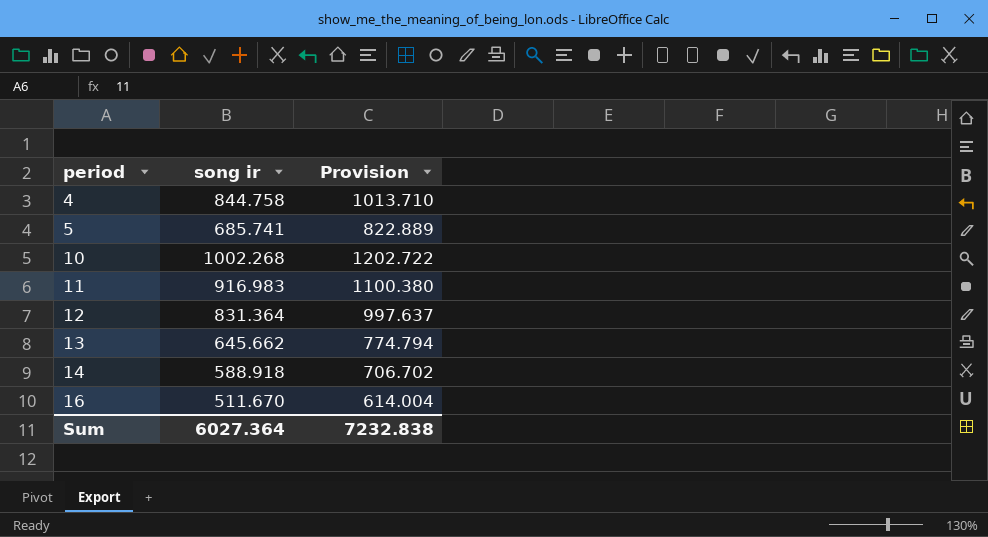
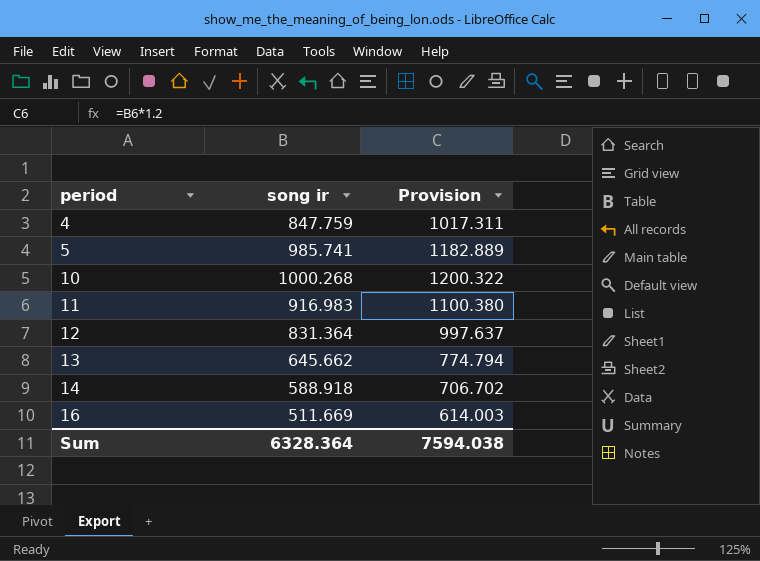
4 | song ir: 844.758 -> 847.759
4 | Provision: 1013.710 -> 1017.311
5 | song ir: 685.741 -> 985.741
5 | Provision: 822.889 -> 1182.889
10 | song ir: 1002.268 -> 1000.268
10 | Provision: 1202.722 -> 1200.322
16 | song ir: 511.670 -> 511.669
16 | Provision: 614.004 -> 614.003
Sum | song ir: 6027.364 -> 6328.364
Sum | Provision: 7232.838 -> 7594.038

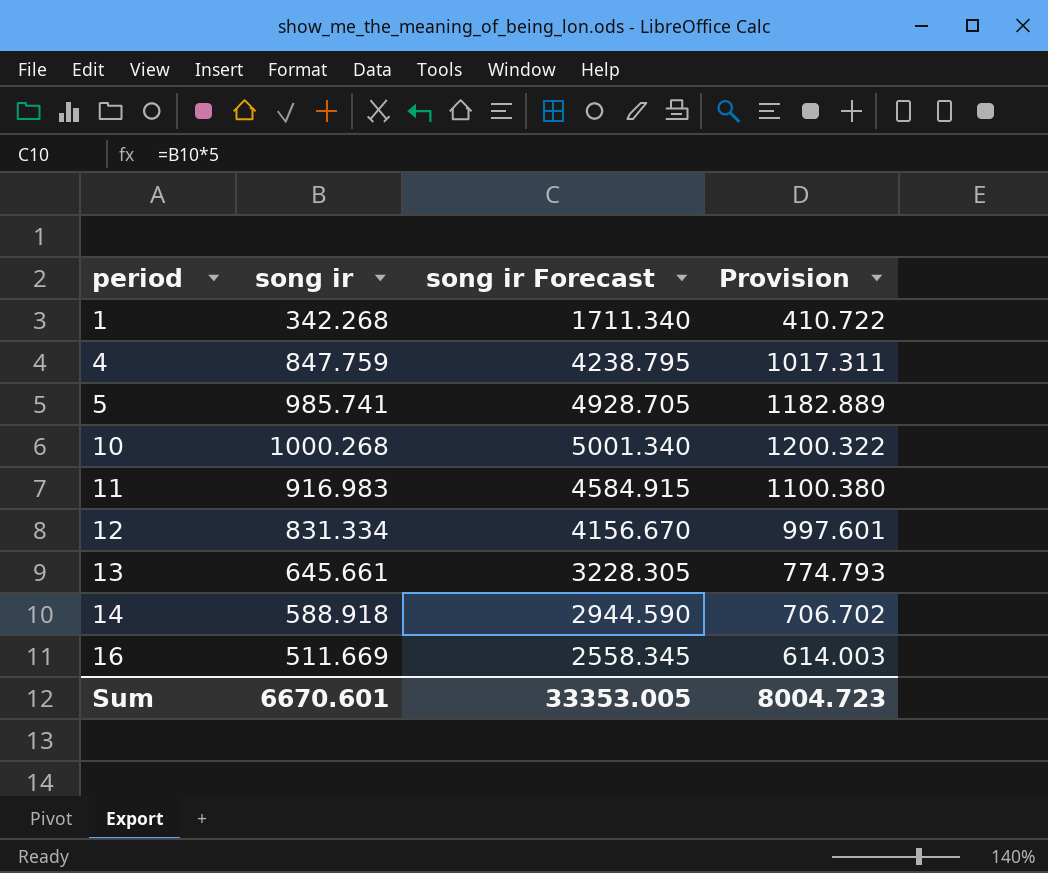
column song ir Forecast | formula: none -> [song ir] * 5
row 1: none -> 342.268 | 1711.340 | 410.722
12 | song ir: 831.364 -> 831.334
12 | Provision: 997.637 -> 997.601
13 | song ir: 645.662 -> 645.661
13 | Provision: 774.794 -> 774.793
Sum | song ir: 6328.364 -> 6670.601
Sum | Provision: 7594.038 -> 8004.723

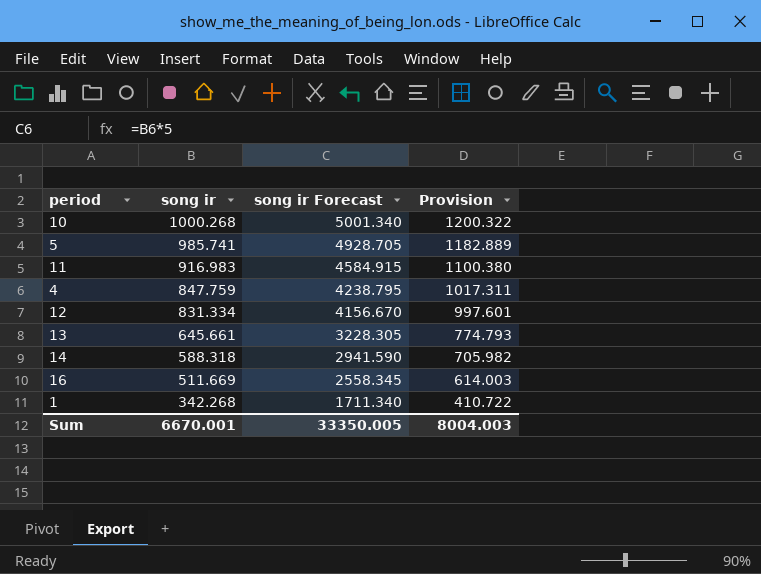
row order: period ascending -> song ir descending
14 | song ir: 588.918 -> 588.318
14 | song ir Forecast: 2944.590 -> 2941.590
14 | Provision: 706.702 -> 705.982
Sum | song ir: 6670.601 -> 6670.001
Sum | song ir Forecast: 33353.005 -> 33350.005
Sum | Provision: 8004.723 -> 8004.003

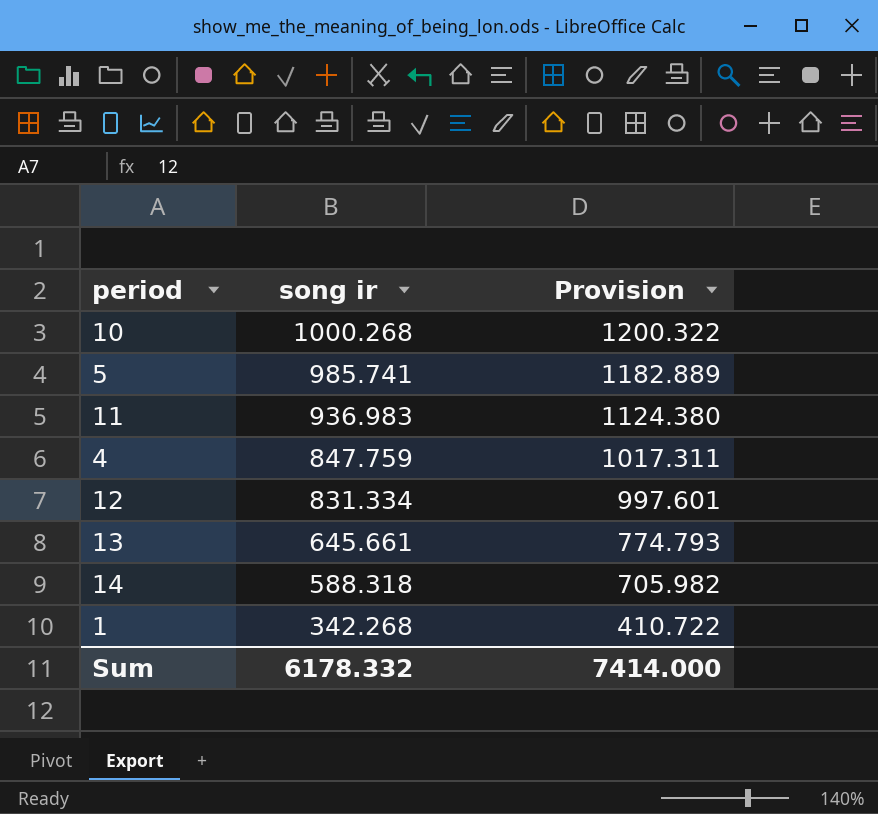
column song ir Forecast | formula: [song ir] * 5 -> none
row 16: 511.669 | 2558.345 | 614.003 -> none
11 | song ir: 916.983 -> 936.983
11 | Provision: 1100.380 -> 1124.380
Sum | song ir: 6670.001 -> 6178.332
Sum | Provision: 8004.003 -> 7414.000

